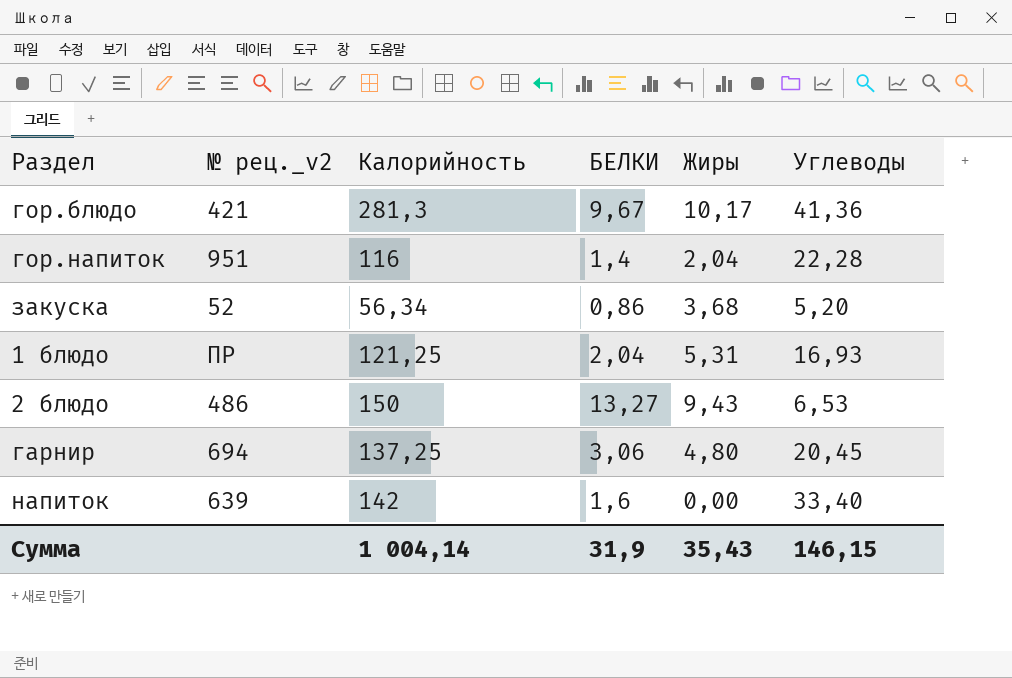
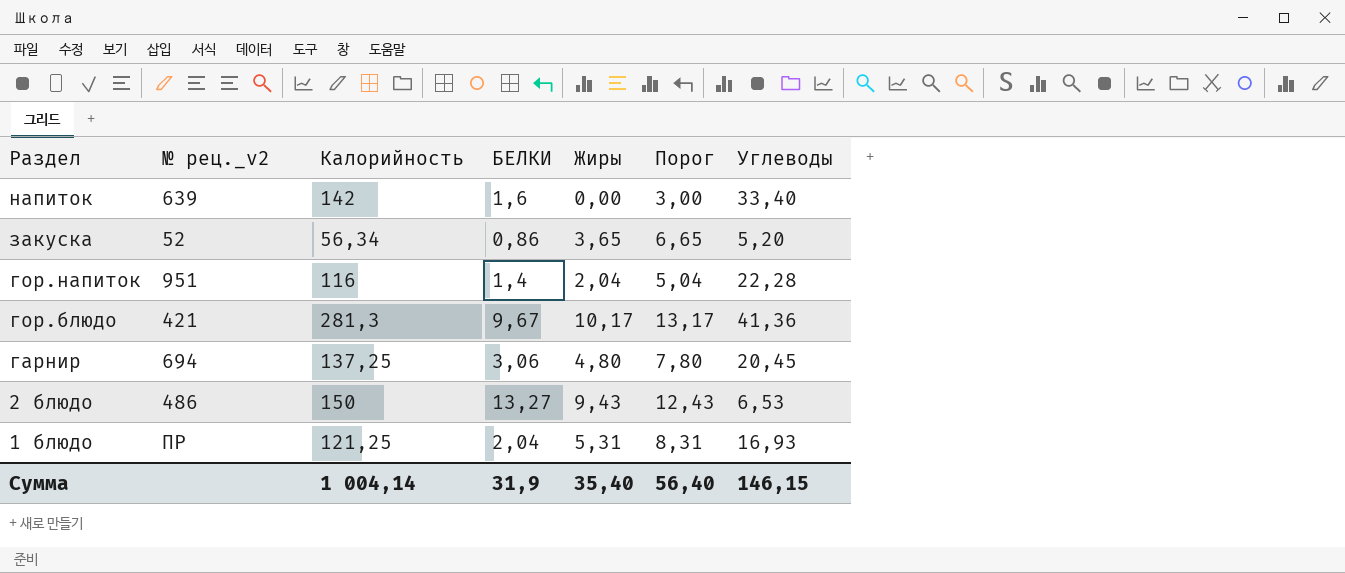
row order: none -> Раздел descending
column Порог | formula: none -> [Жиры] + 3
закуска | Жиры: 3,68 -> 3,65
Сумма | Жиры: 35,43 -> 35,40

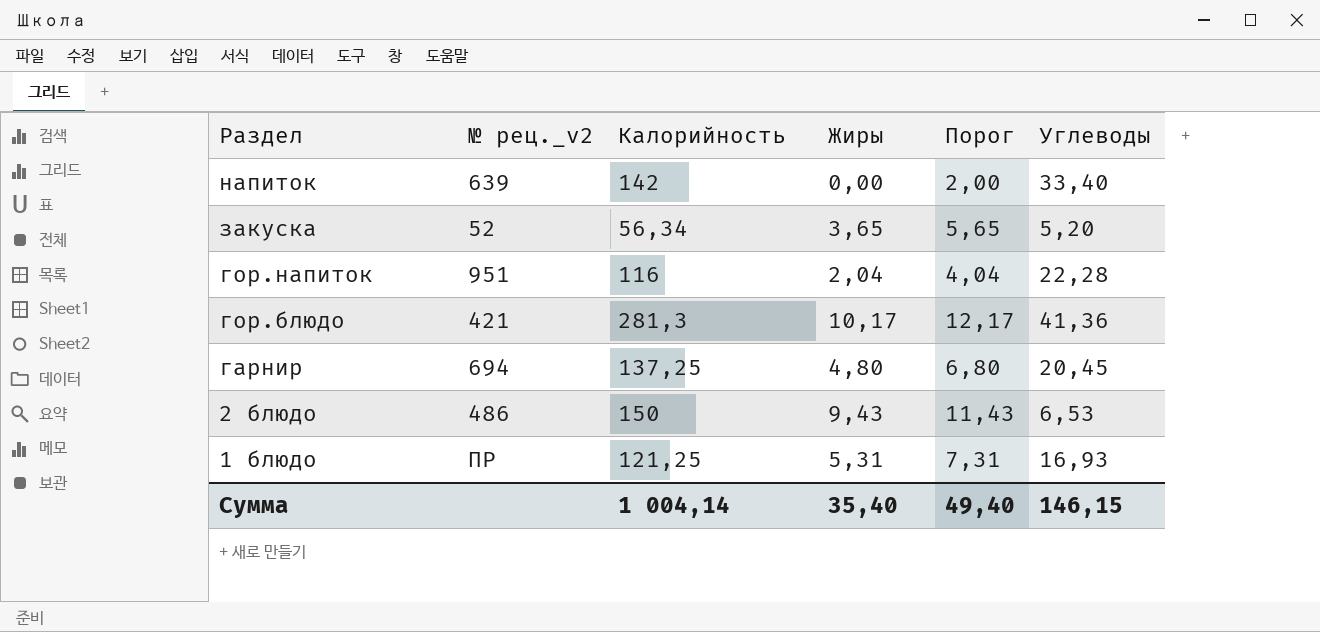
column БЕЛКИ | position: 4 -> none
column Порог | formula: [Жиры] + 3 -> [Жиры] + 2
Сумма | Порог: 56,40 -> 49,40

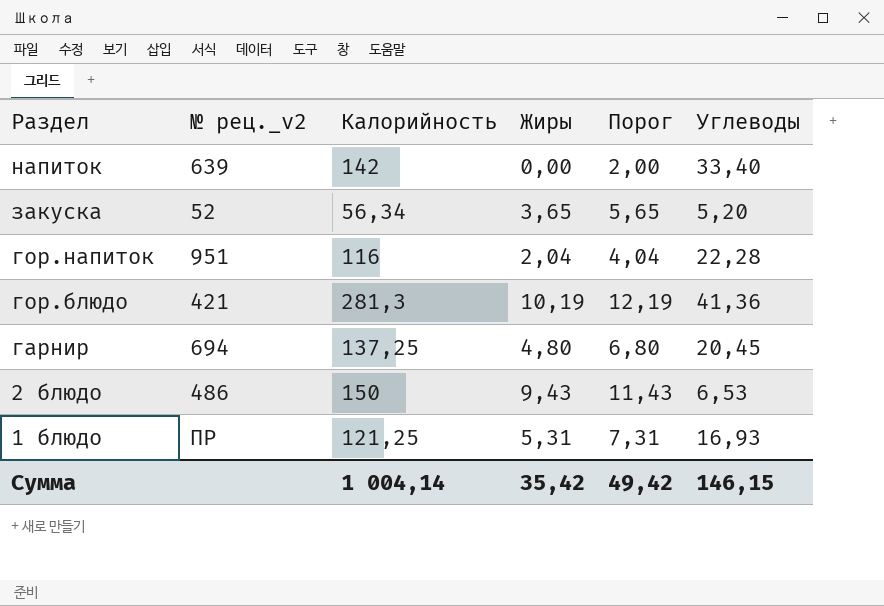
гор.блюдо | Жиры: 10,17 -> 10,19
гор.блюдо | Порог: 12,17 -> 12,19
Сумма | Жиры: 35,40 -> 35,42
Сумма | Порог: 49,40 -> 49,42

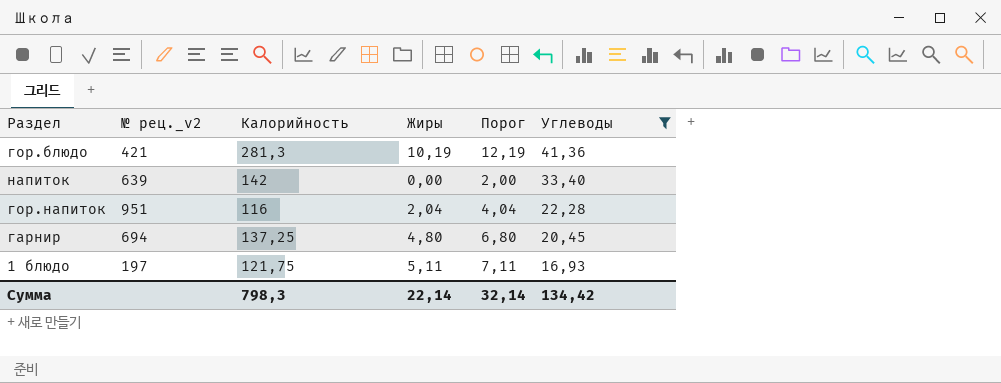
filter: none -> Углеводы >= 16,93
row order: Раздел descending -> Углеводы descending
1 блюдо | № рец._v2: ПР -> 197
1 блюдо | Калорийность: 121,25 -> 121,75
1 блюдо | Жиры: 5,31 -> 5,11
1 блюдо | Порог: 7,31 -> 7,11
Сумма | Калорийность: 1 004,14 -> 798,3
Сумма | Жиры: 35,42 -> 22,14
Сумма | Порог: 49,42 -> 32,14
Сумма | Углеводы: 146,15 -> 134,42

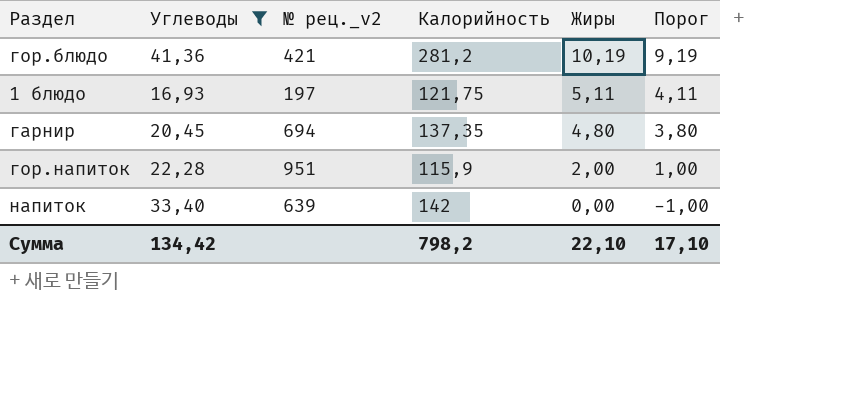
row order: Углеводы descending -> Жиры descending
column Углеводы | position: 6 -> 2
column Порог | formula: [Жиры] + 2 -> [Жиры] - 1
гор.блюдо | Калорийность: 281,3 -> 281,2
гарнир | Калорийность: 137,25 -> 137,35
гор.напиток | Калорийность: 116 -> 115,9
гор.напиток | Жиры: 2,04 -> 2,00
Сумма | Калорийность: 798,3 -> 798,2
Сумма | Жиры: 22,14 -> 22,10
Сумма | Порог: 32,14 -> 17,10

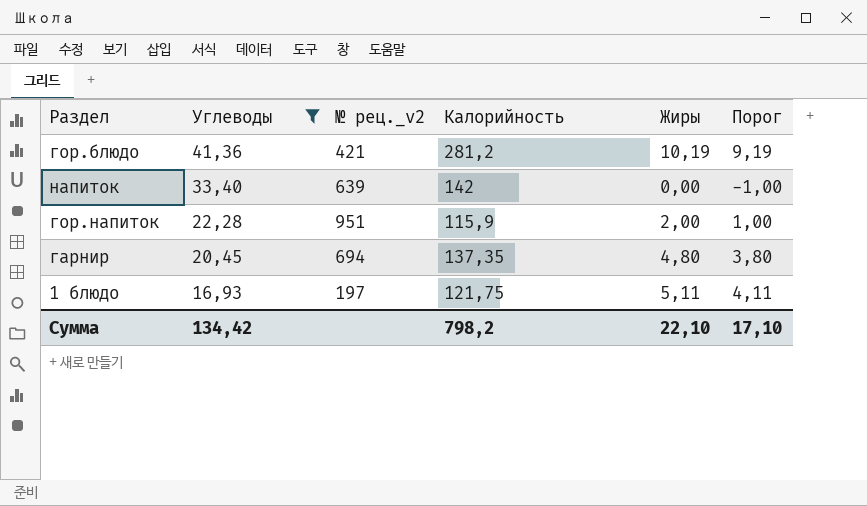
row order: Жиры descending -> Углеводы descending

